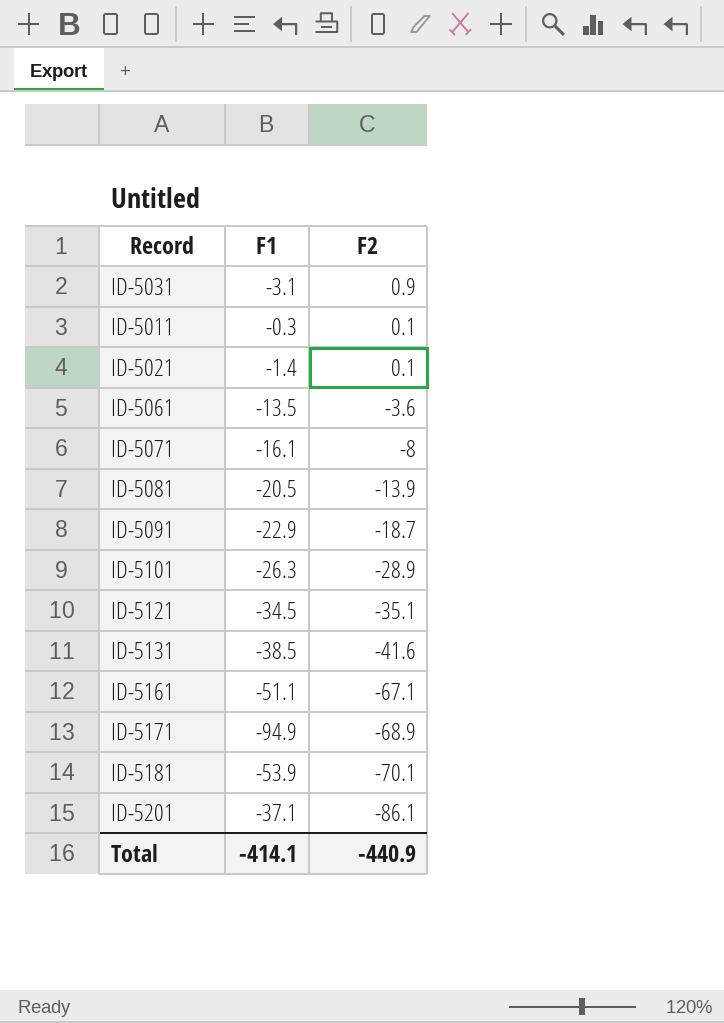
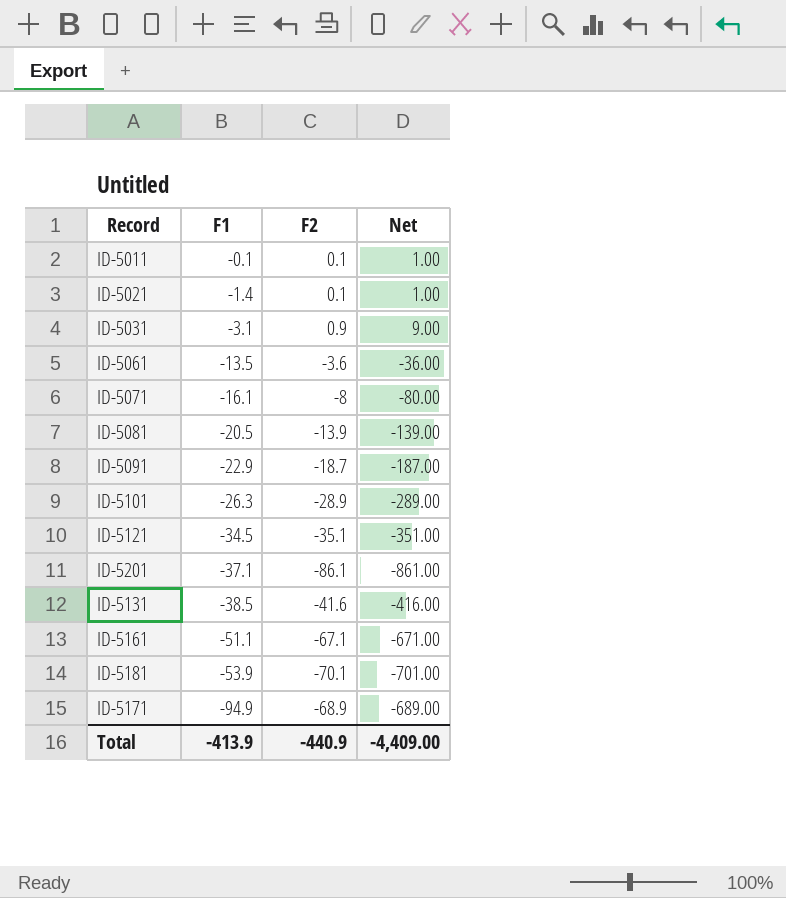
row order: F2 descending -> F1 descending
column Net | formula: none -> [F2] * 10
ID-5011 | F1: -0.3 -> -0.1
Total | F1: -414.1 -> -413.9

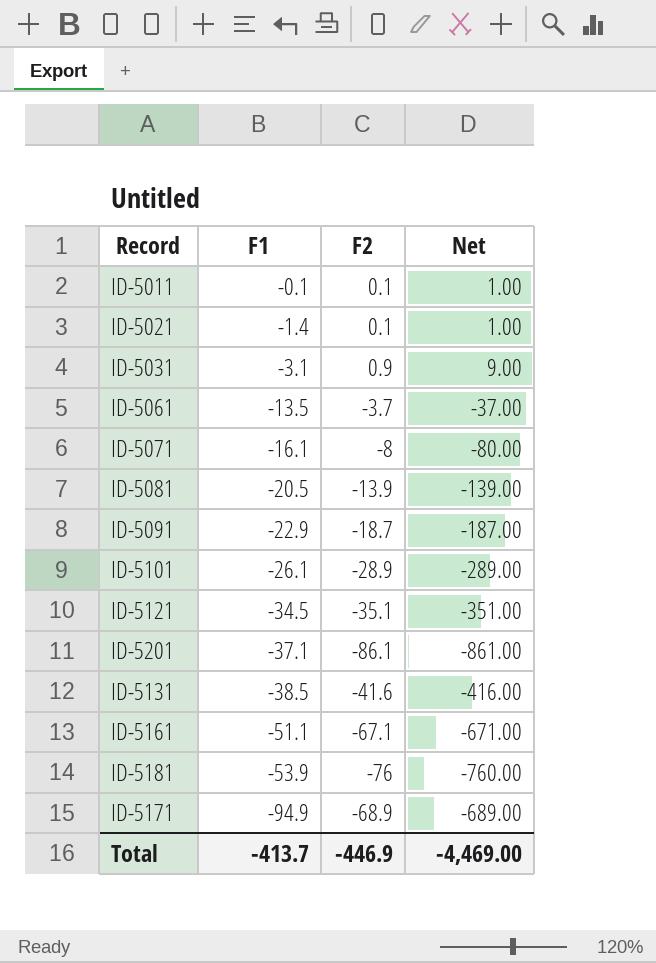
ID-5061 | F2: -3.6 -> -3.7
ID-5061 | Net: -36.00 -> -37.00
ID-5101 | F1: -26.3 -> -26.1
ID-5181 | F2: -70.1 -> -76
ID-5181 | Net: -701.00 -> -760.00
Total | F1: -413.9 -> -413.7
Total | F2: -440.9 -> -446.9
Total | Net: -4,409.00 -> -4,469.00

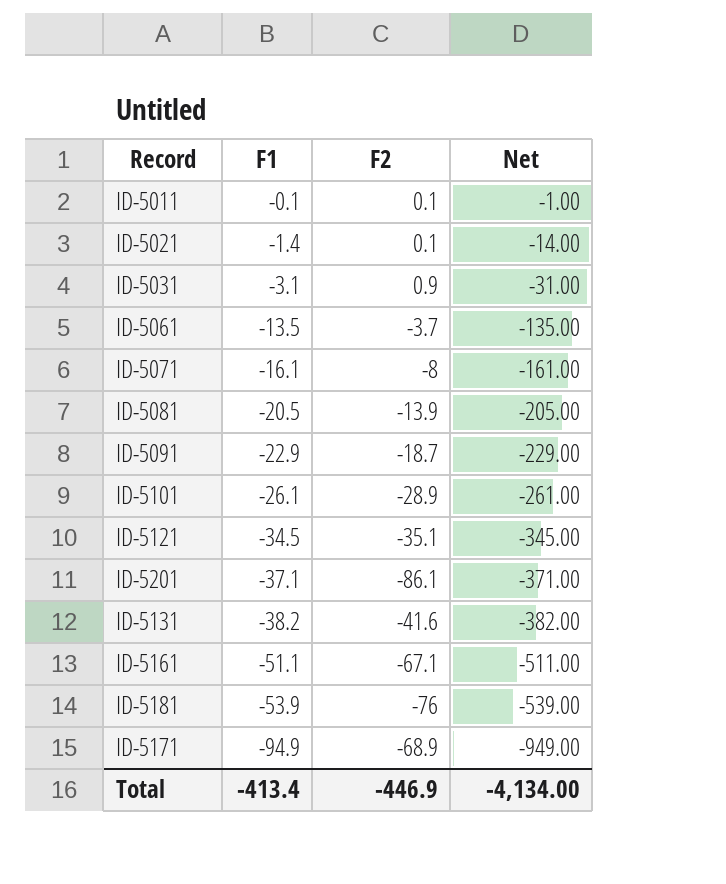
column Net | formula: [F2] * 10 -> [F1] * 10
ID-5131 | F1: -38.5 -> -38.2
Total | F1: -413.7 -> -413.4
Total | Net: -4,469.00 -> -4,134.00

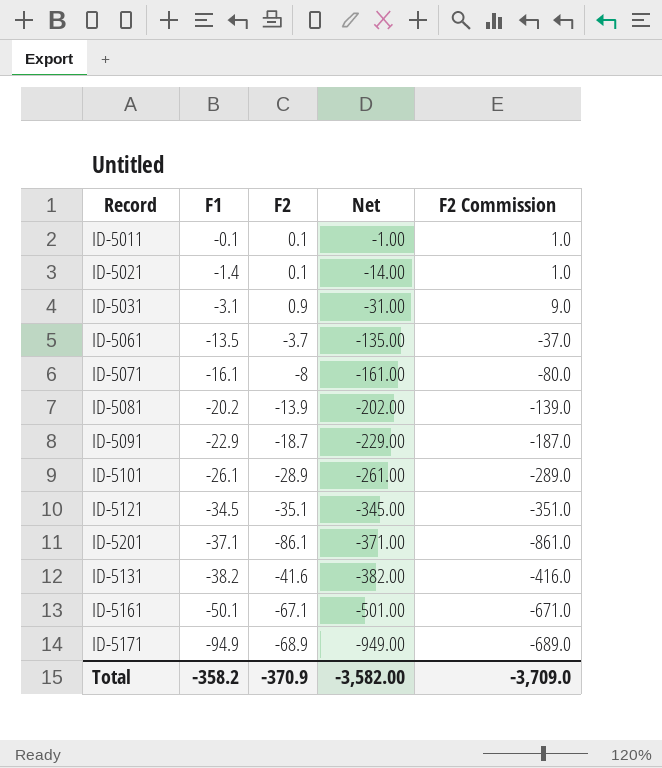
column F2 Commission | formula: none -> [F2] * 10
row ID-5181: -53.9 | -76 | -539.00 -> none
ID-5081 | F1: -20.5 -> -20.2
ID-5081 | Net: -205.00 -> -202.00
ID-5161 | F1: -51.1 -> -50.1
ID-5161 | Net: -511.00 -> -501.00
Total | F1: -413.4 -> -358.2
Total | F2: -446.9 -> -370.9
Total | Net: -4,134.00 -> -3,582.00

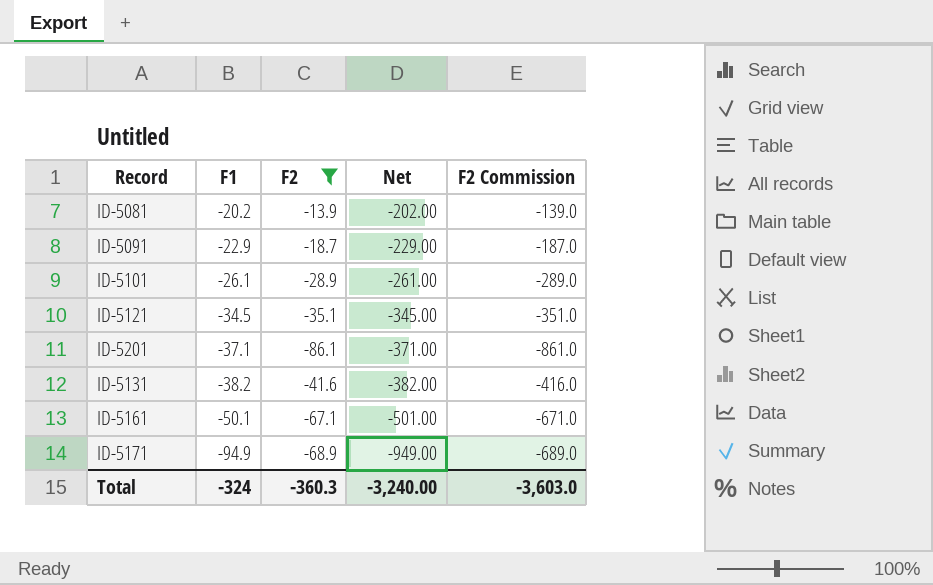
filter: none -> F2 <= -13.9
Total | F1: -358.2 -> -324
Total | F2: -370.9 -> -360.3
Total | Net: -3,582.00 -> -3,240.00
Total | F2 Commission: -3,709.0 -> -3,603.0

